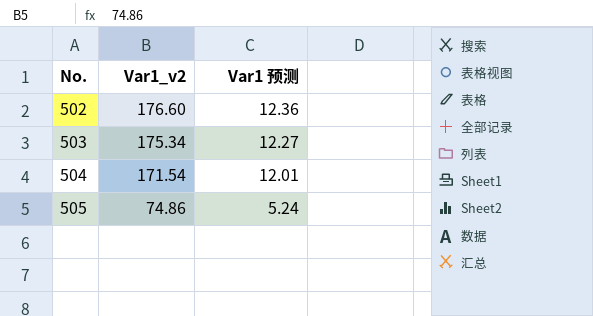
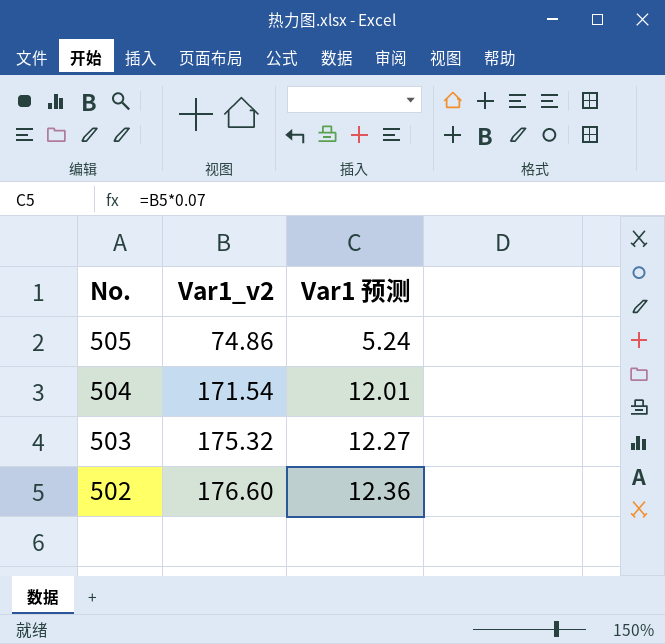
row order: No. ascending -> No. descending
503 | Var1_v2: 175.34 -> 175.32

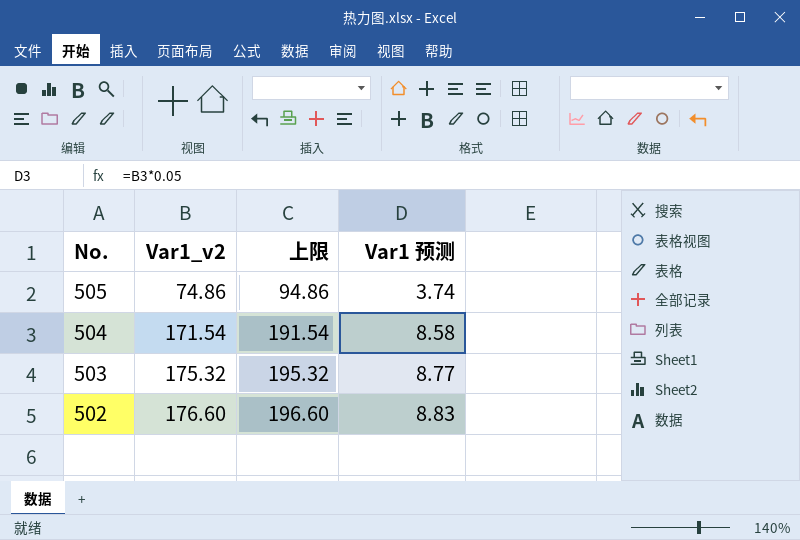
column 上限 | formula: none -> [Var1_v2] + 20
column Var1 预测 | formula: [Var1_v2] * 0.07 -> [Var1_v2] * 0.05

